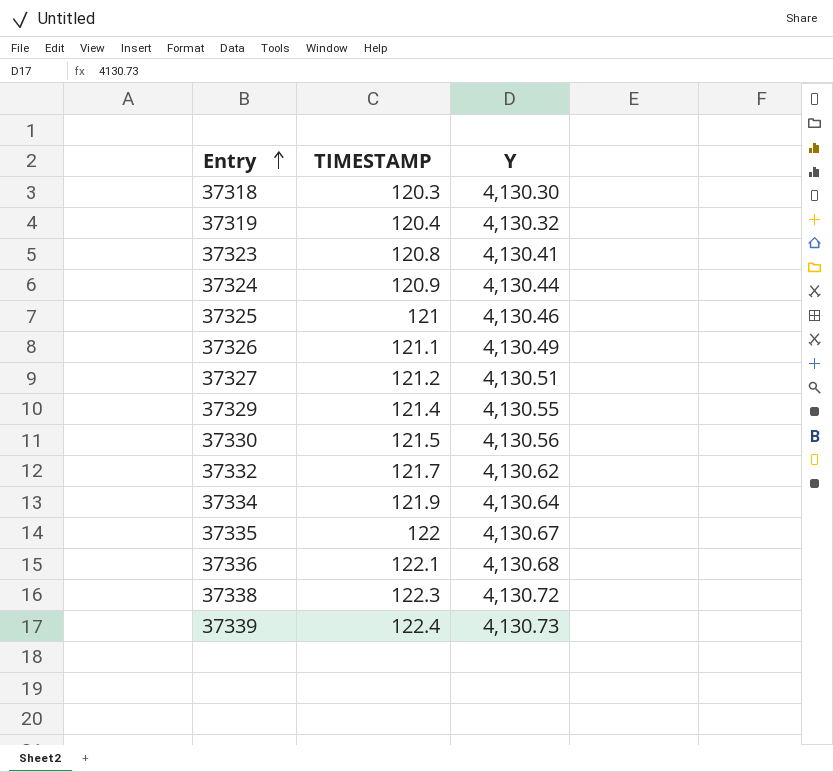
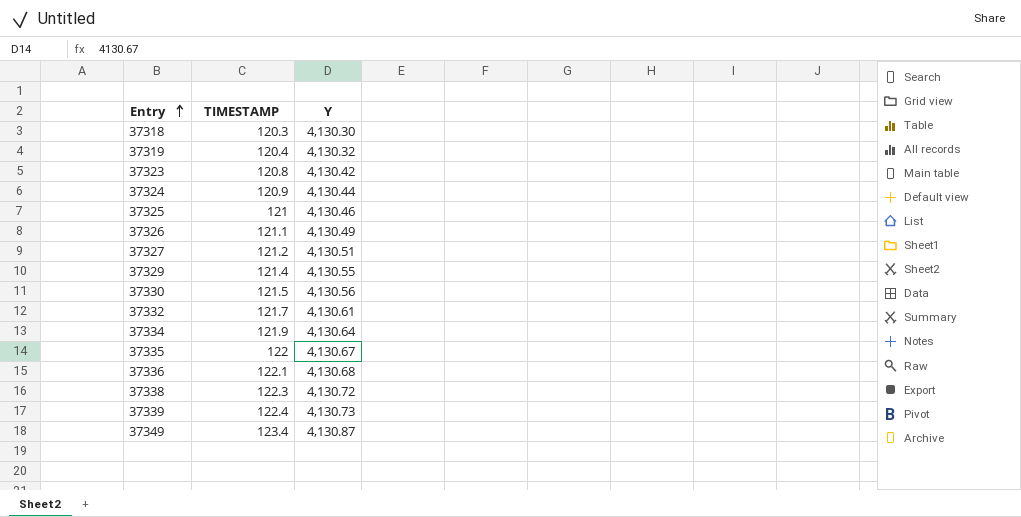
37323 | Y: 4,130.41 -> 4,130.42
37332 | Y: 4,130.62 -> 4,130.61
row 37349: none -> 123.4 | 4,130.87

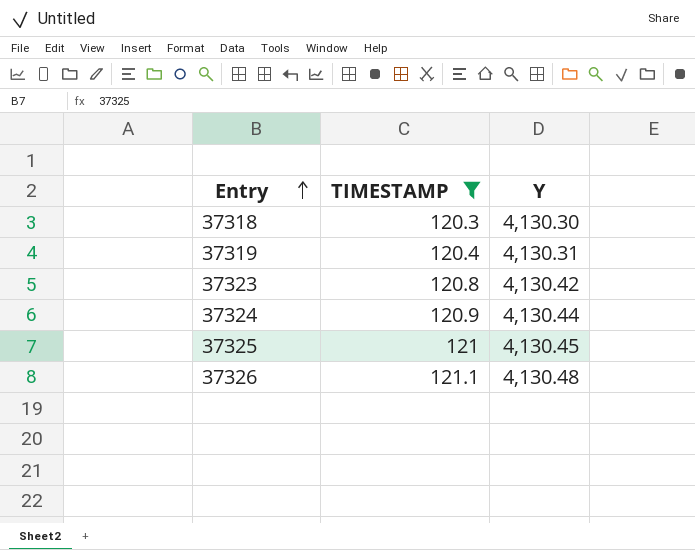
filter: none -> TIMESTAMP <= 121.1
37319 | Y: 4,130.32 -> 4,130.31
37325 | Y: 4,130.46 -> 4,130.45
37326 | Y: 4,130.49 -> 4,130.48

